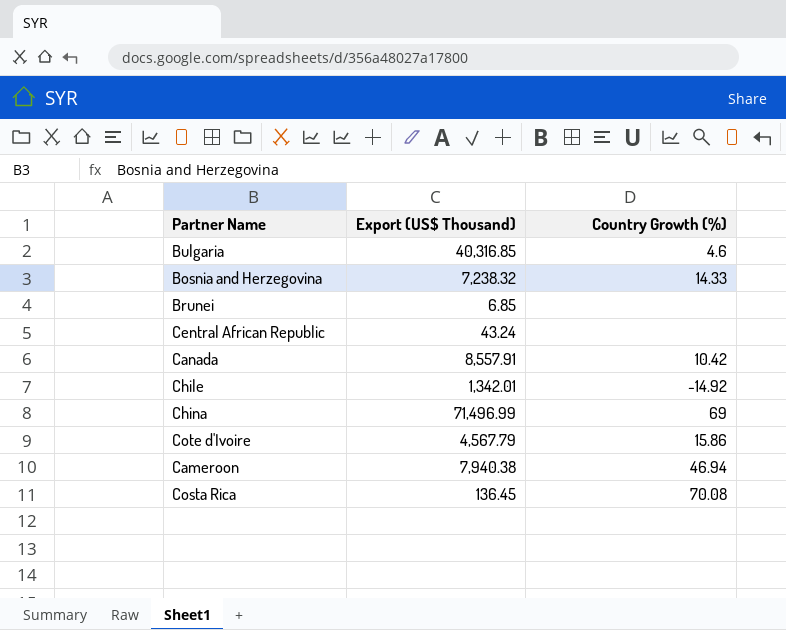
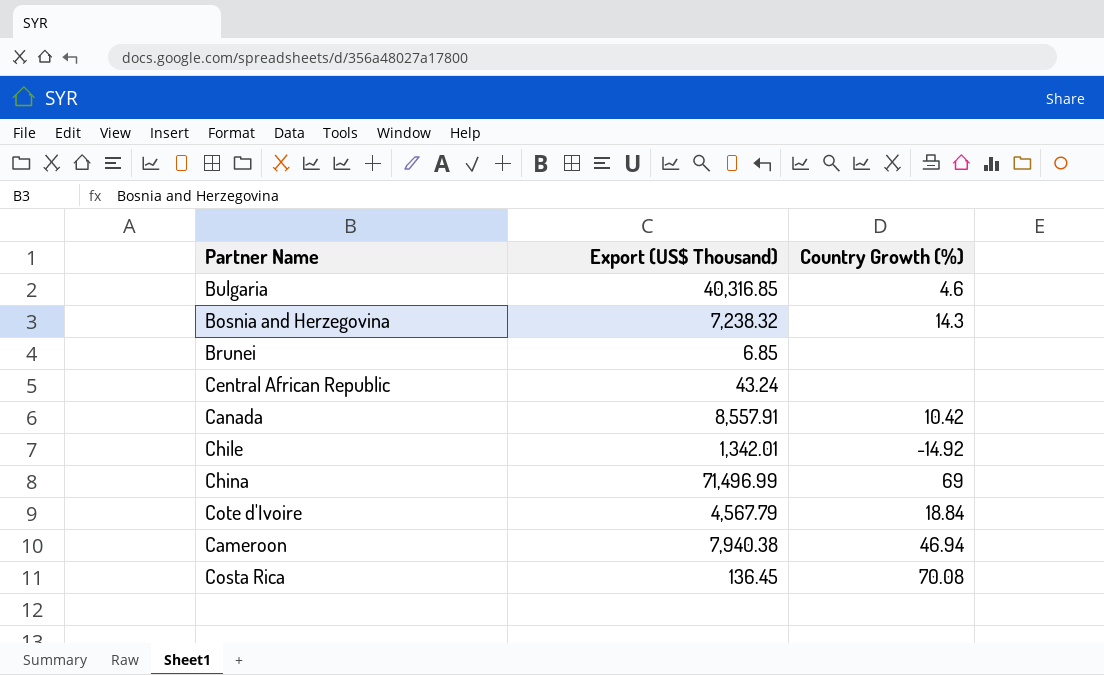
Bosnia and Herzegovina | Country Growth (%): 14.33 -> 14.3
Cote d'Ivoire | Country Growth (%): 15.86 -> 18.84

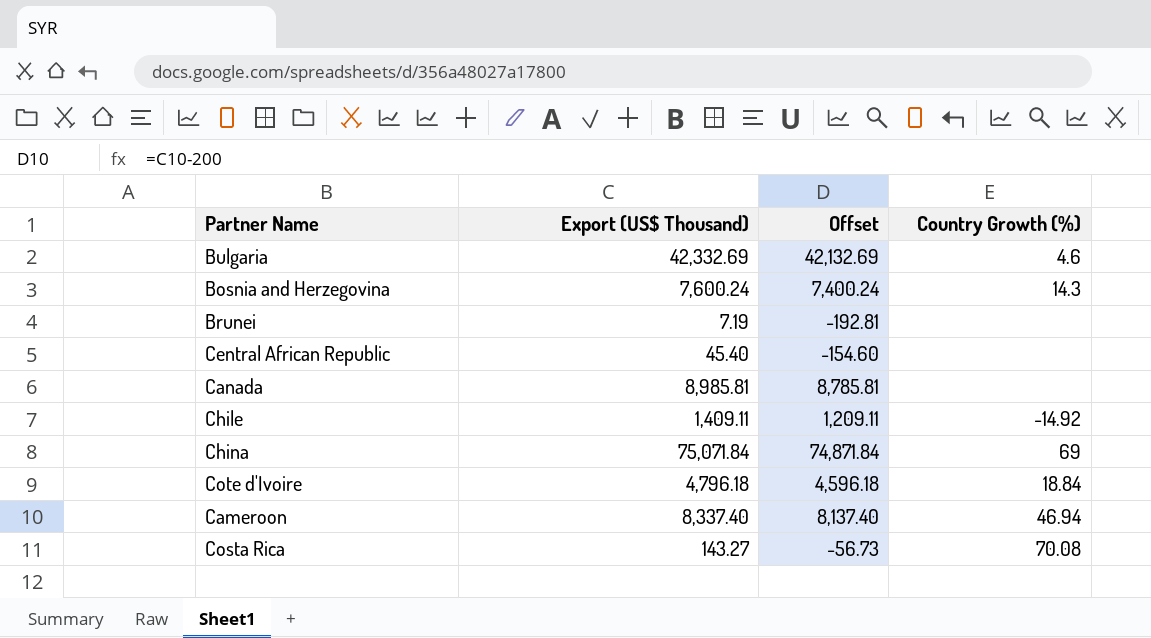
column Offset | formula: none -> [Export (US$ Thousand)] - 200
Bulgaria | Export (US$ Thousand): 40,316.85 -> 42,332.69
Bosnia and Herzegovina | Export (US$ Thousand): 7,238.32 -> 7,600.24
Brunei | Export (US$ Thousand): 6.85 -> 7.19
Central African Republic | Export (US$ Thousand): 43.24 -> 45.40
Canada | Export (US$ Thousand): 8,557.91 -> 8,985.81
Canada | Country Growth (%): 10.42 -> none
Chile | Export (US$ Thousand): 1,342.01 -> 1,409.11
China | Export (US$ Thousand): 71,496.99 -> 75,071.84
Cote d'Ivoire | Export (US$ Thousand): 4,567.79 -> 4,796.18
Cameroon | Export (US$ Thousand): 7,940.38 -> 8,337.40
Costa Rica | Export (US$ Thousand): 136.45 -> 143.27

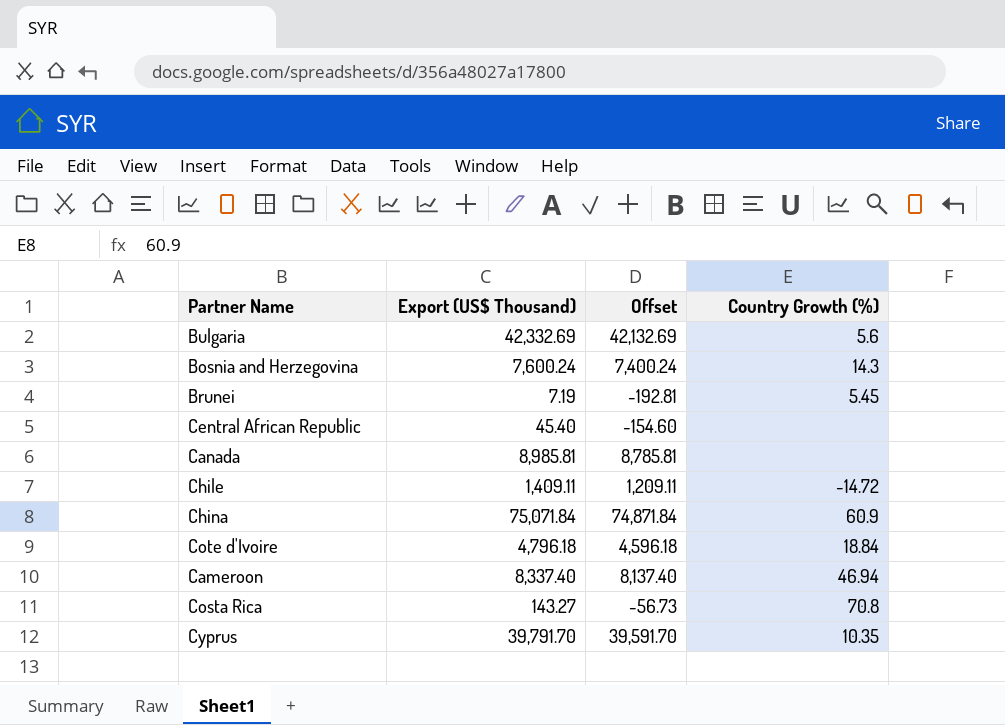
Bulgaria | Country Growth (%): 4.6 -> 5.6
Brunei | Country Growth (%): none -> 5.45
Chile | Country Growth (%): -14.92 -> -14.72
China | Country Growth (%): 69 -> 60.9
Costa Rica | Country Growth (%): 70.08 -> 70.8
row Cyprus: none -> 39,791.70 | 39,591.70 | 10.35

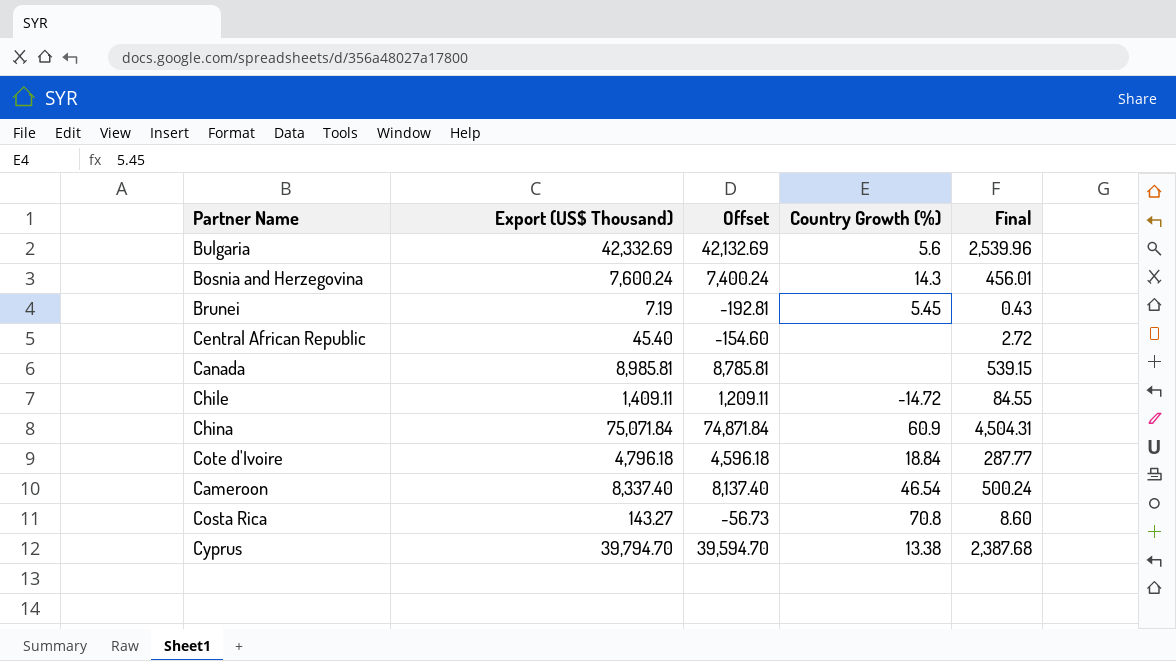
column Final | formula: none -> [Export (US$ Thousand)] * 0.06
Cameroon | Country Growth (%): 46.94 -> 46.54
Cyprus | Export (US$ Thousand): 39,791.70 -> 39,794.70
Cyprus | Offset: 39,591.70 -> 39,594.70
Cyprus | Country Growth (%): 10.35 -> 13.38

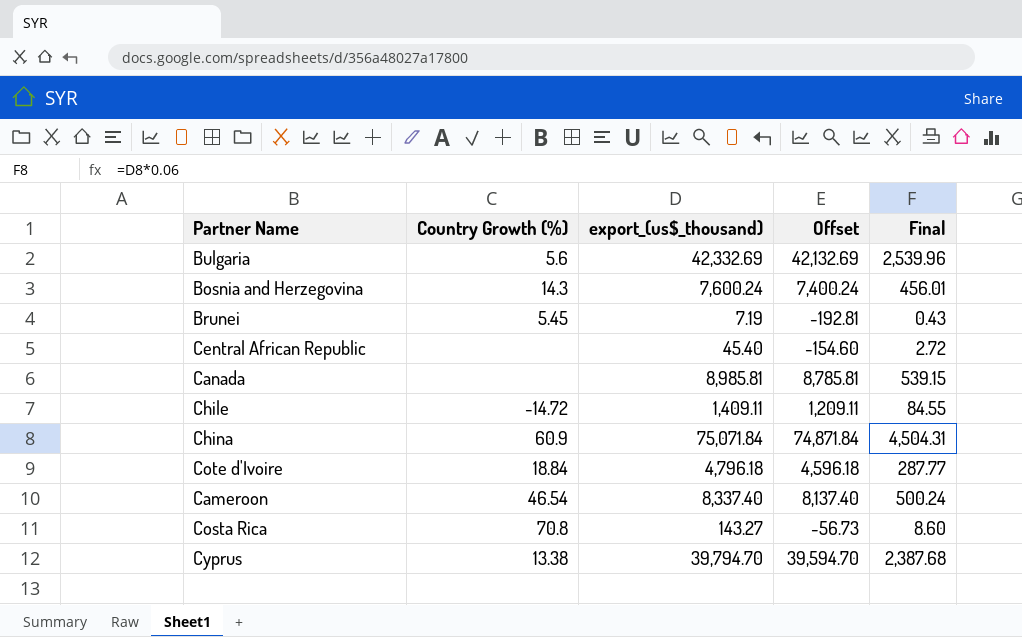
column Country Growth (%) | position: 4 -> 2
column name: Export (US$ Thousand) -> export_(us$_thousand)

